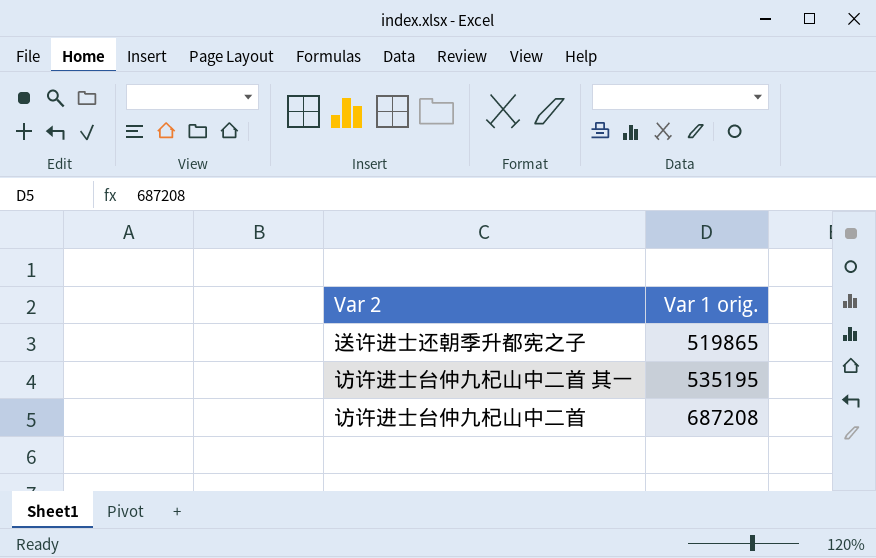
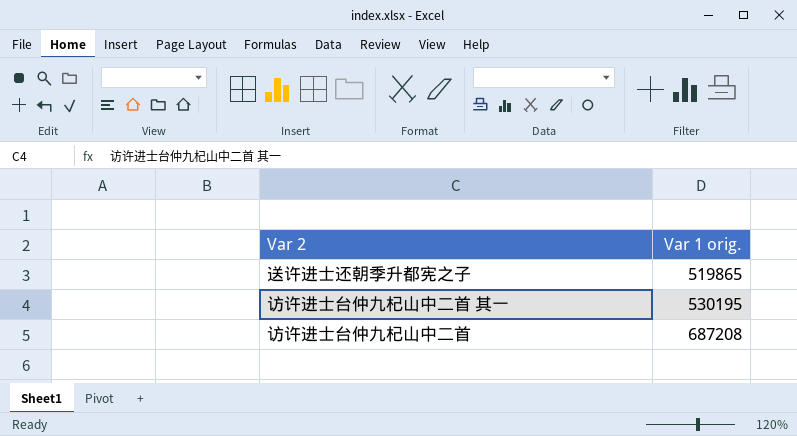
访许进士台仲九杞山中二首 其一 | Var 1 orig.: 535195 -> 530195

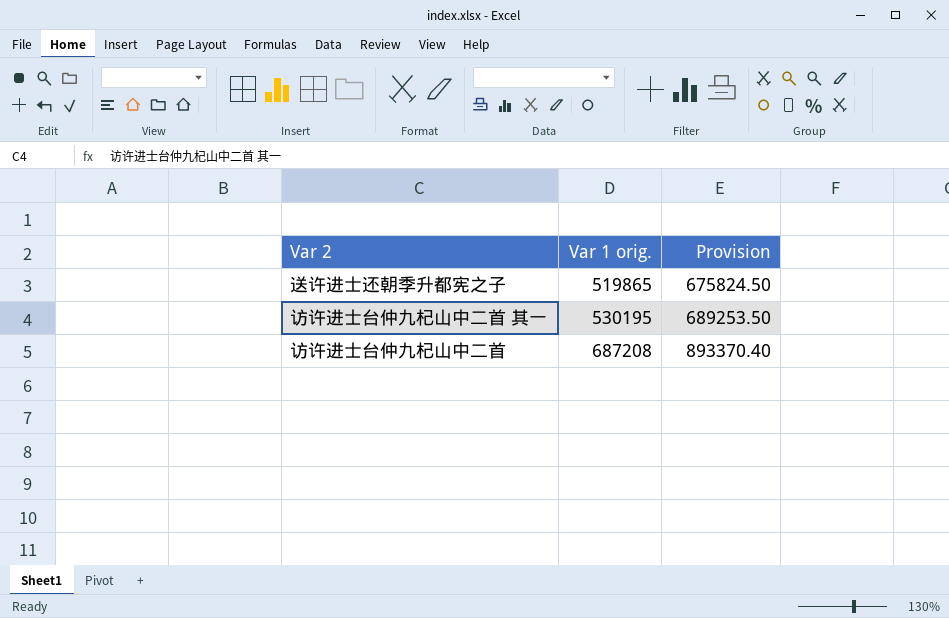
column Provision | formula: none -> [Var 1 orig.] * 1.3

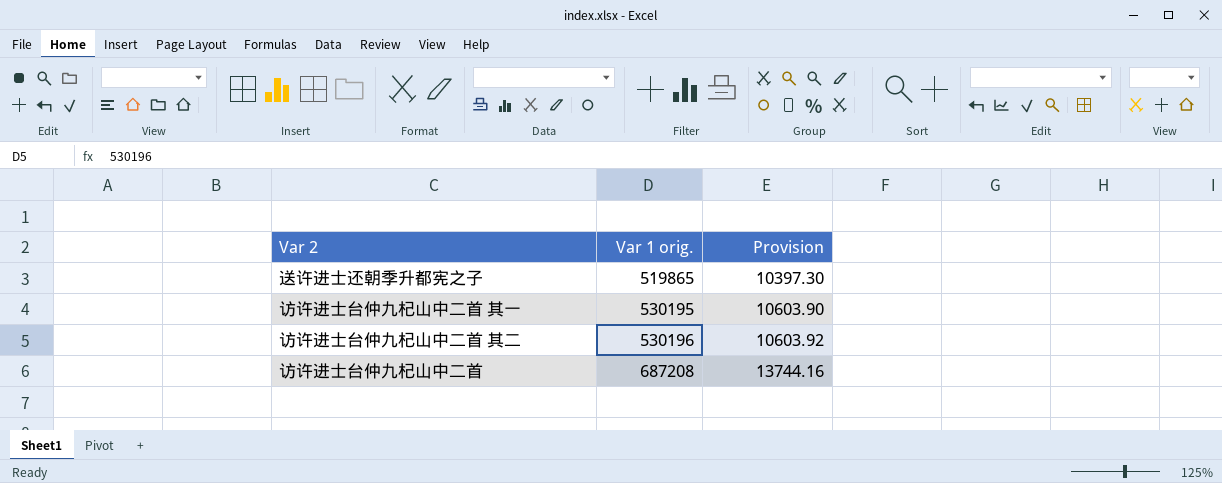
column Provision | formula: [Var 1 orig.] * 1.3 -> [Var 1 orig.] * 0.02
row 访许进士台仲九杞山中二首 其二: none -> 530196 | 10603.92

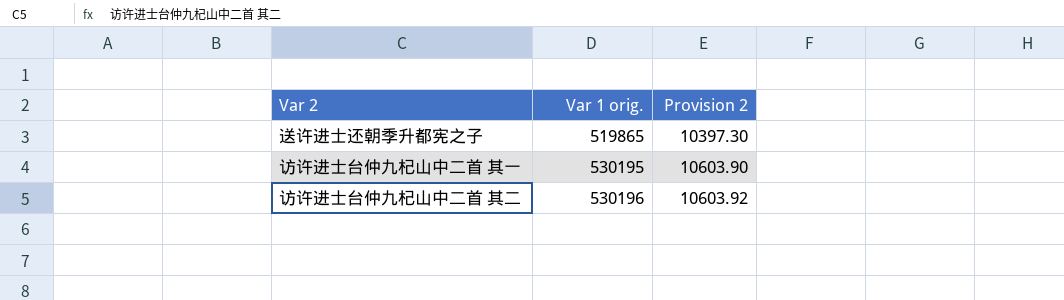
column name: Provision -> Provision 2
row 访许进士台仲九杞山中二首: 687208 | 13744.16 -> none

